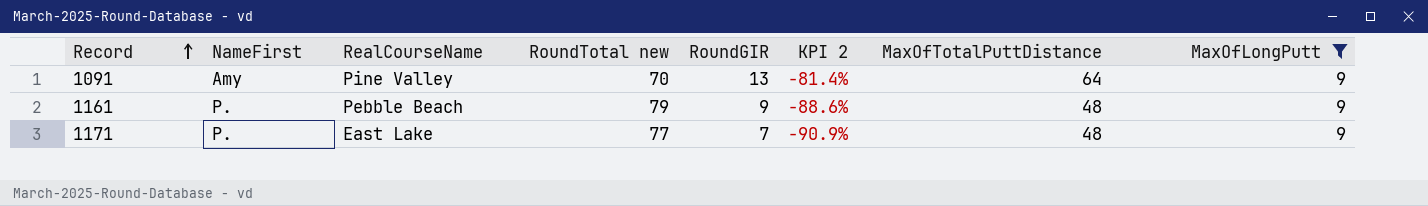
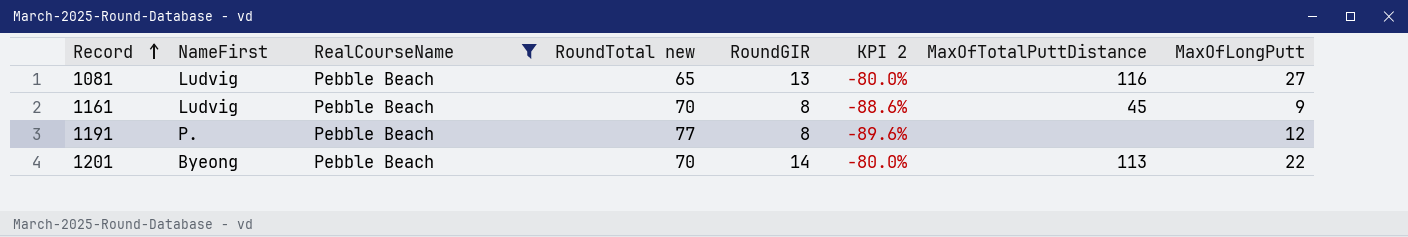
filter: MaxOfLongPutt = 9 -> RealCourseName = Pebble Beach
1161 | NameFirst: P. -> Ludvig
1161 | RoundTotal new: 79 -> 70
1161 | RoundGIR: 9 -> 8
1161 | MaxOfTotalPuttDistance: 48 -> 45

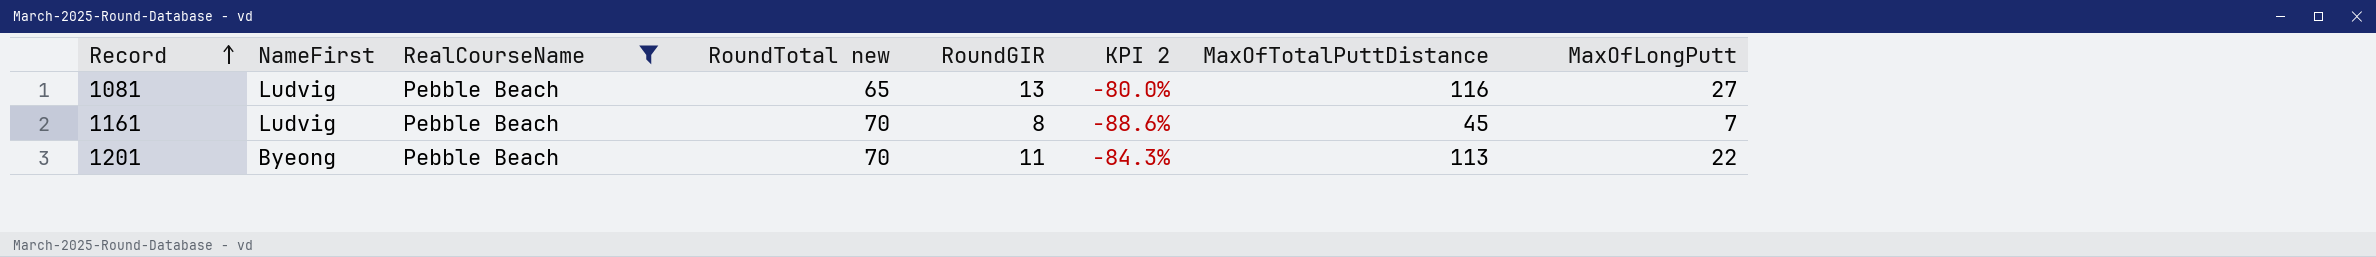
row 1191: P. | Pebble Beach | 77 | 8 | -89.6% | none | 12 -> none
1161 | MaxOfLongPutt: 9 -> 7
1201 | RoundGIR: 14 -> 11
1201 | KPI 2: -80.0% -> -84.3%

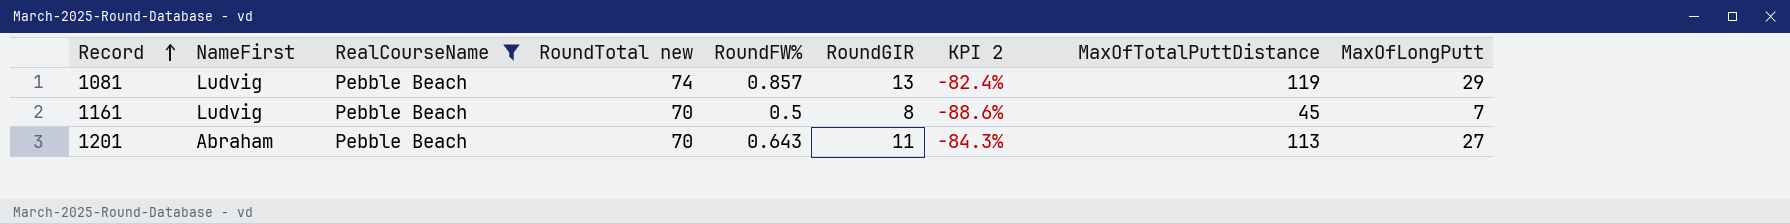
column RoundFW% | position: none -> 5
1081 | RoundTotal new: 65 -> 74
1081 | KPI 2: -80.0% -> -82.4%
1081 | MaxOfTotalPuttDistance: 116 -> 119
1081 | MaxOfLongPutt: 27 -> 29
1201 | NameFirst: Byeong -> Abraham
1201 | MaxOfLongPutt: 22 -> 27

